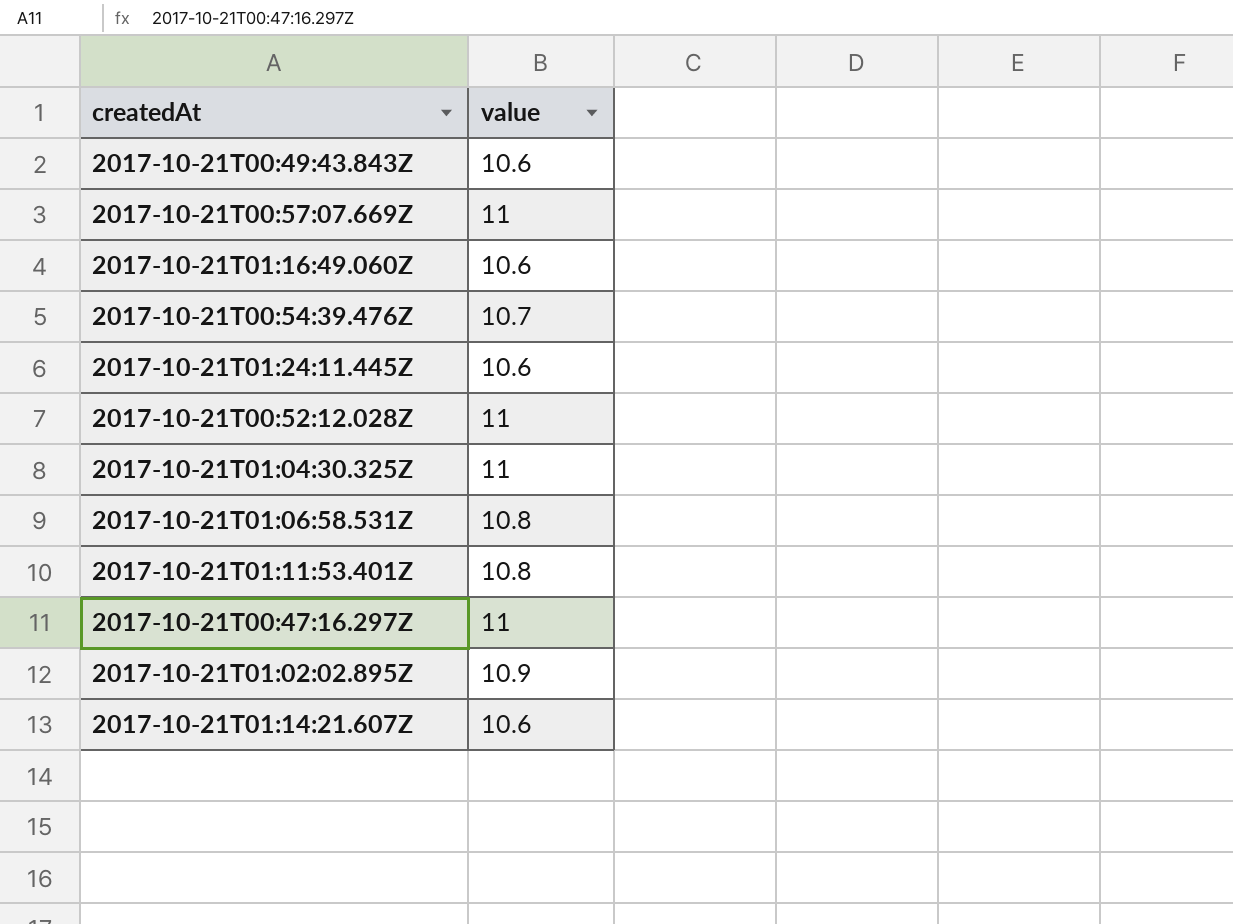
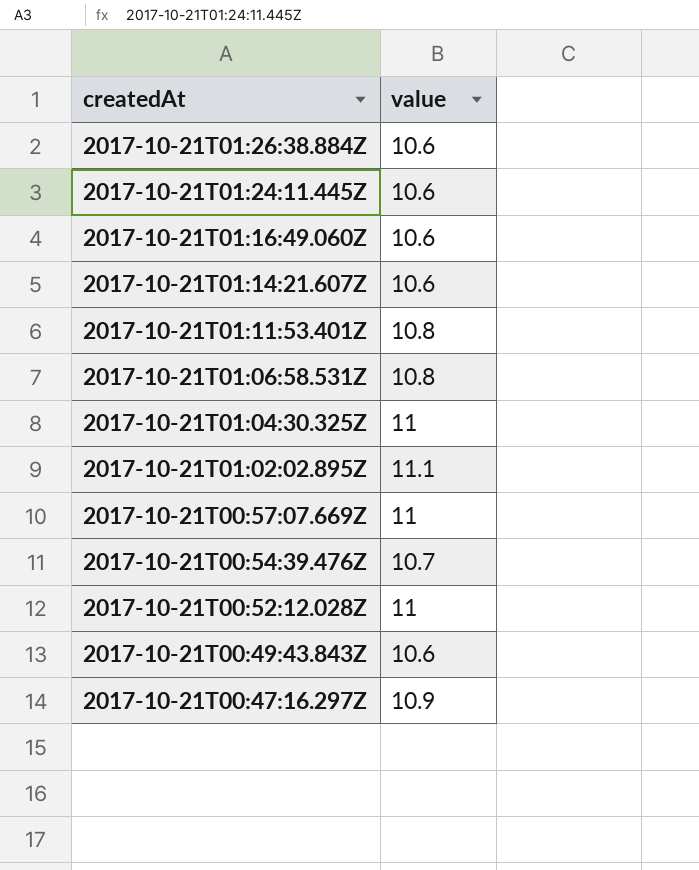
row order: none -> createdAt descending
row 2017-10-21T01:26:38.884Z: none -> 10.6
2017-10-21T01:02:02.895Z | value: 10.9 -> 11.1
2017-10-21T00:47:16.297Z | value: 11 -> 10.9

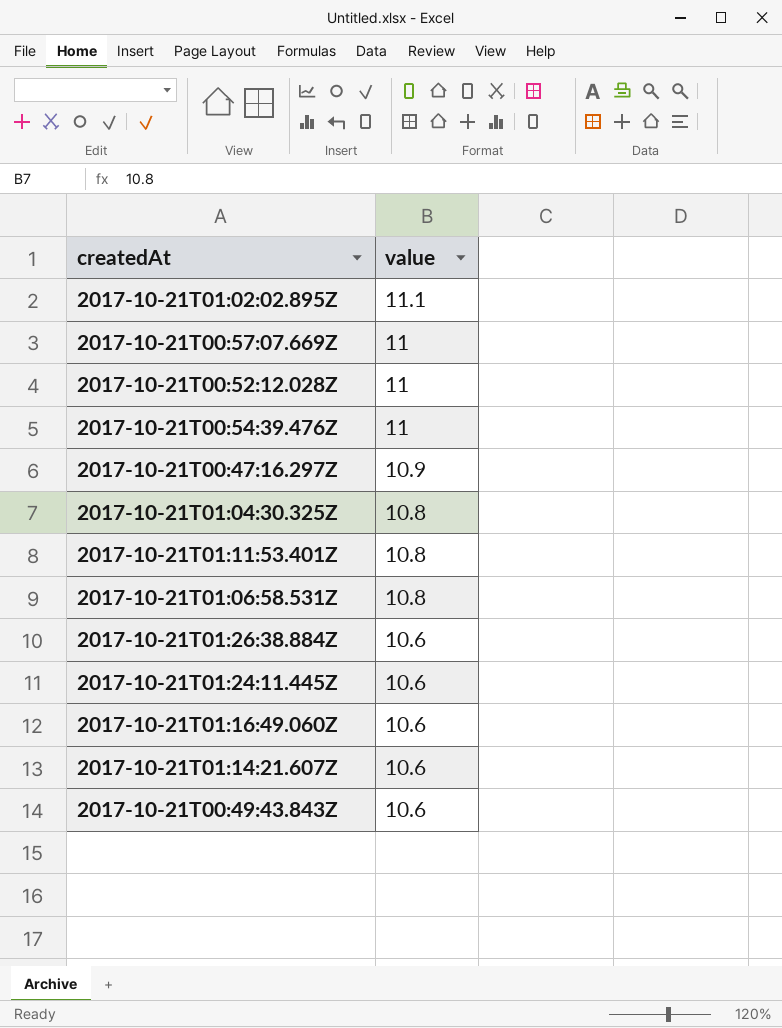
row order: createdAt descending -> value descending
2017-10-21T00:54:39.476Z | value: 10.7 -> 11
2017-10-21T01:04:30.325Z | value: 11 -> 10.8

